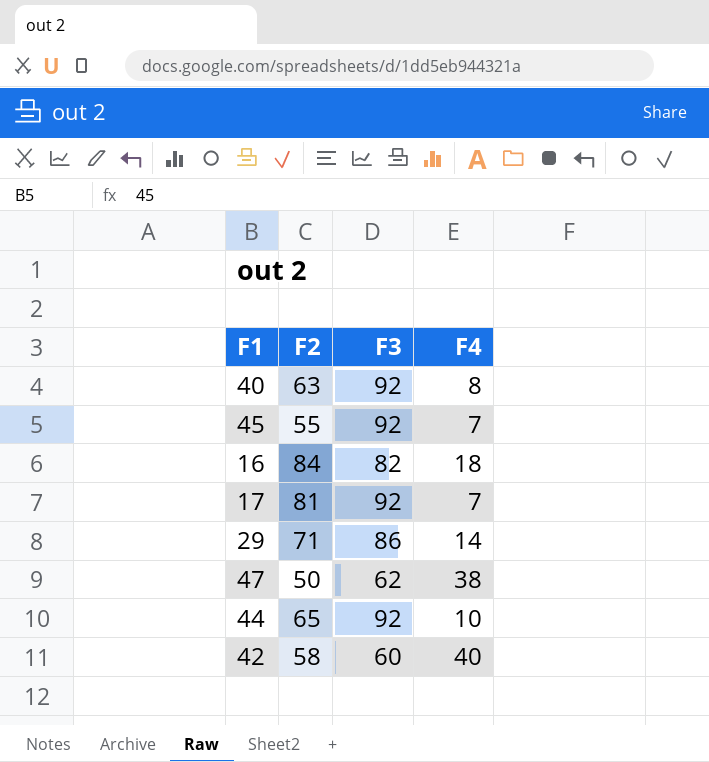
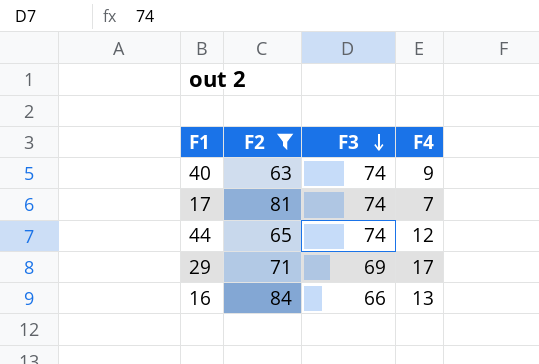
filter: none -> F2 >= 63
row order: none -> F3 descending
40 | F3: 92 -> 74
40 | F4: 8 -> 9
17 | F3: 92 -> 74
44 | F3: 92 -> 74
44 | F4: 10 -> 12
29 | F3: 86 -> 69
29 | F4: 14 -> 17
16 | F3: 82 -> 66
16 | F4: 18 -> 13

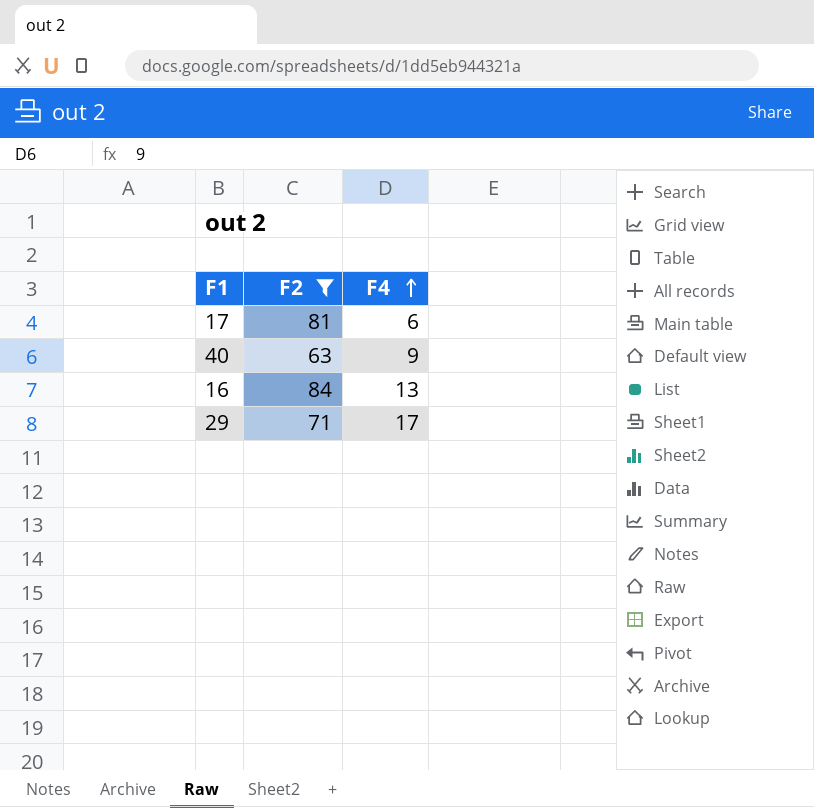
row order: F3 descending -> F4 ascending
column F3 | position: 3 -> none
row 44: 65 | 74 | 12 -> none
17 | F4: 7 -> 6

